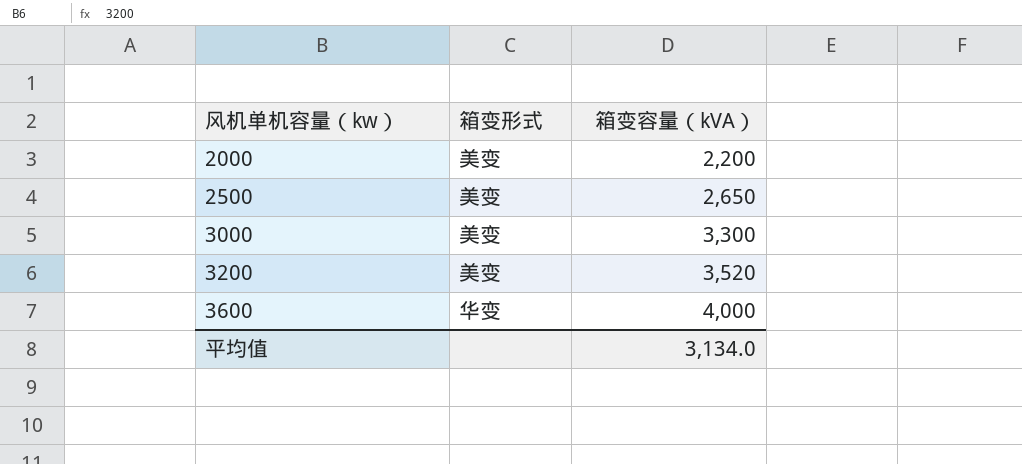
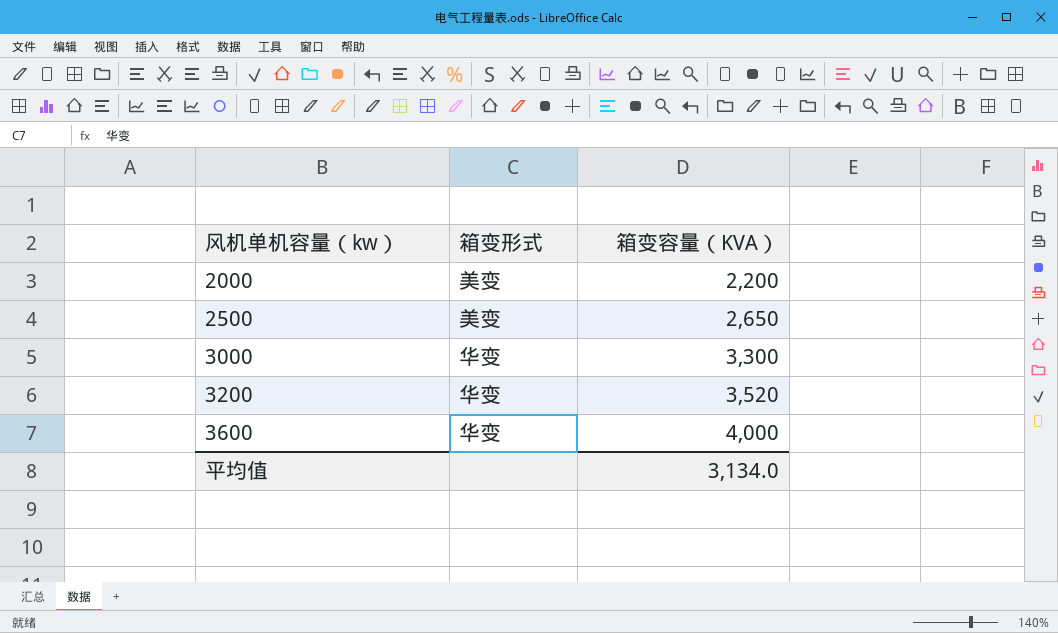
column name: 箱变容量（kVA） -> 箱变容量（KVA）
3000 | 箱变形式: 美变 -> 华变
3200 | 箱变形式: 美变 -> 华变

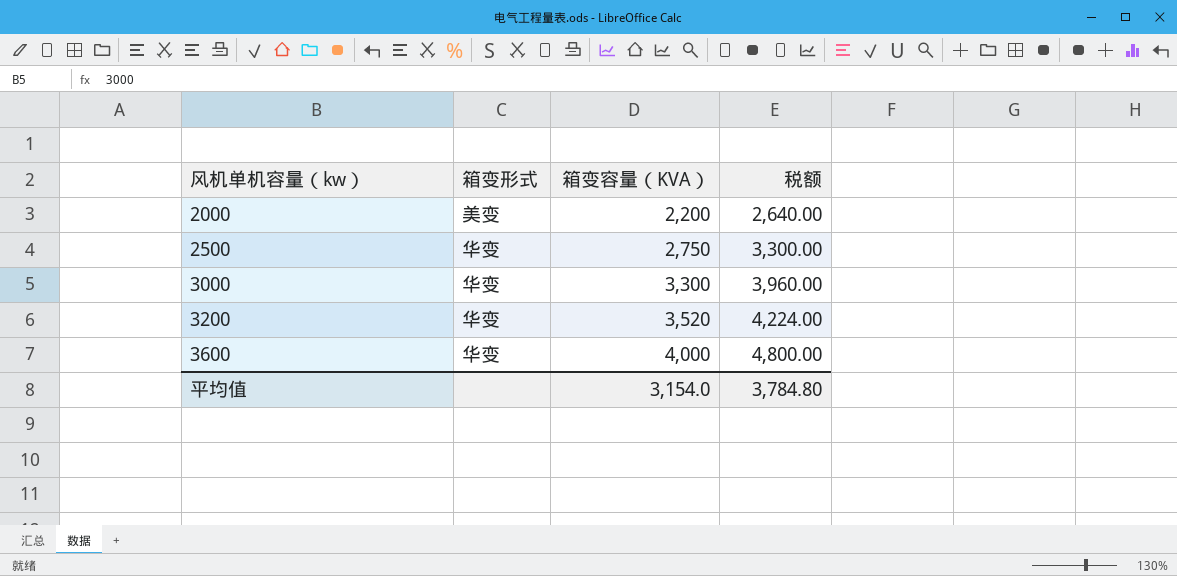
column 税额 | formula: none -> [箱变容量（KVA）] * 1.2
2500 | 箱变形式: 美变 -> 华变
2500 | 箱变容量（KVA）: 2,650 -> 2,750
平均值 | 箱变容量（KVA）: 3,134.0 -> 3,154.0

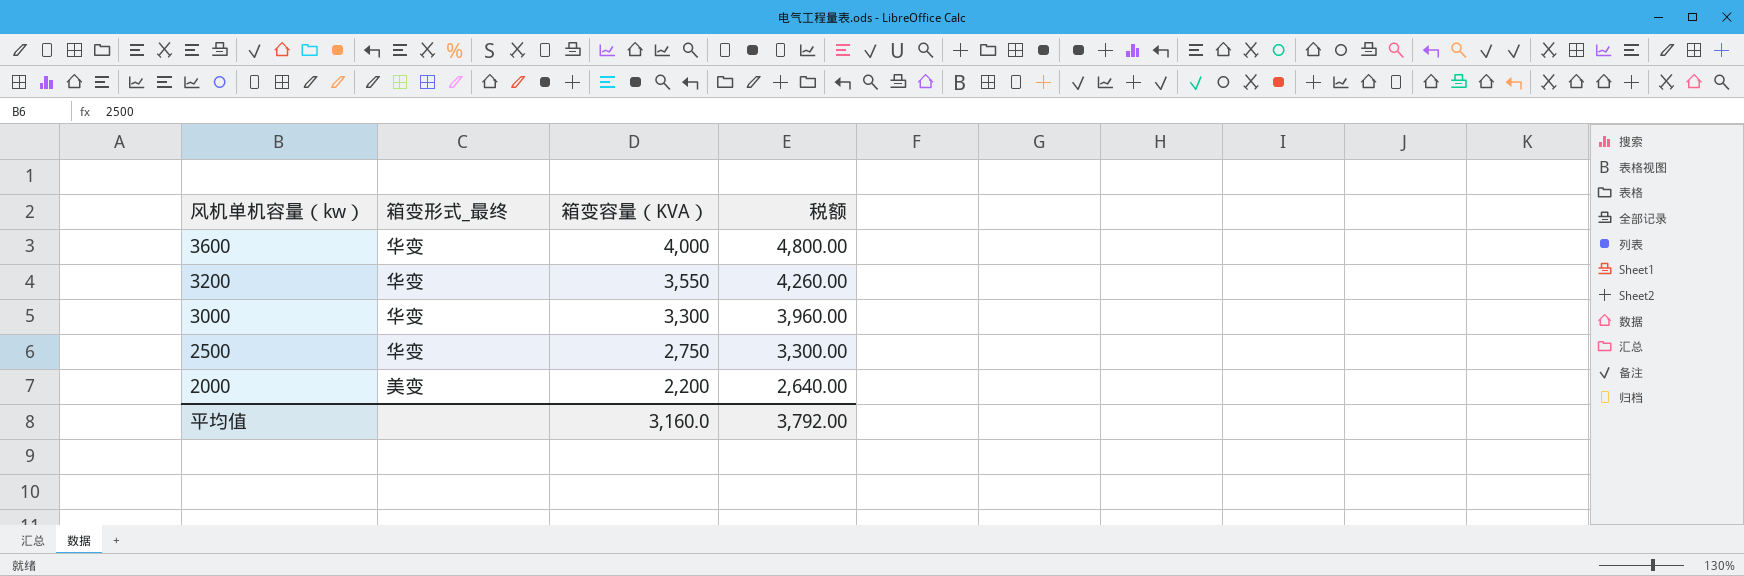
row order: 风机单机容量（kw） ascending -> 风机单机容量（kw） descending
column name: 箱变形式 -> 箱变形式_最终
3200 | 箱变容量（KVA）: 3,520 -> 3,550
3200 | 税额: 4,224.00 -> 4,260.00
平均值 | 箱变容量（KVA）: 3,154.0 -> 3,160.0
平均值 | 税额: 3,784.80 -> 3,792.00

